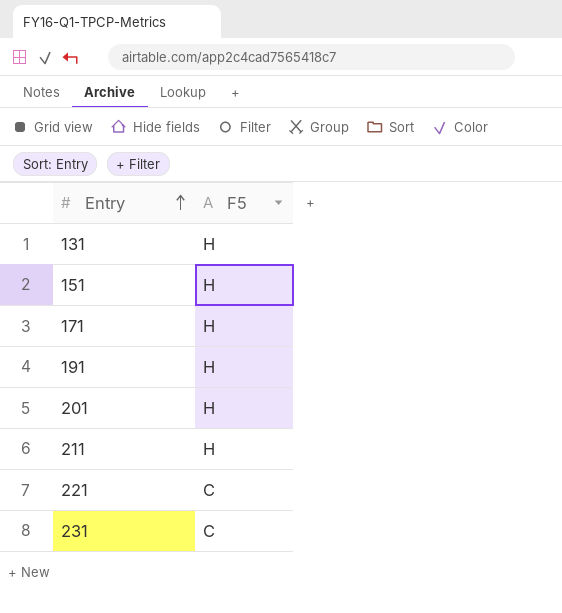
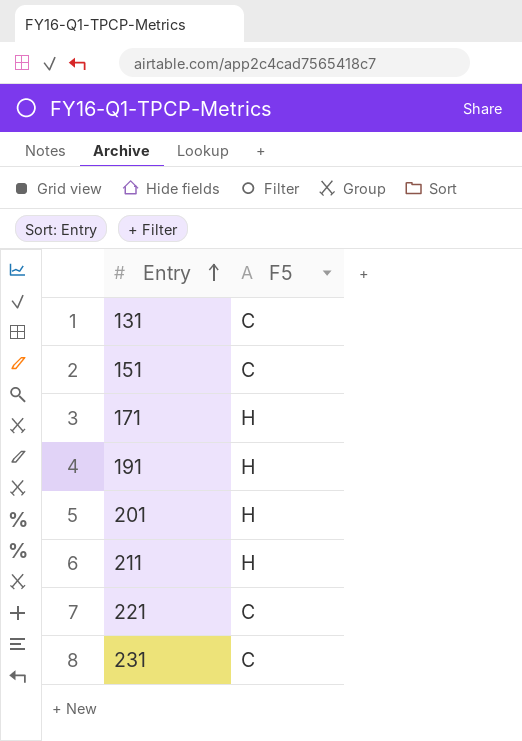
131 | F5: H -> C
151 | F5: H -> C

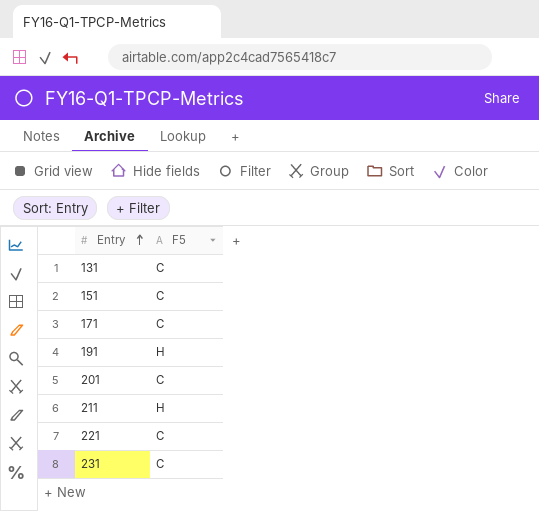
171 | F5: H -> C
201 | F5: H -> C

